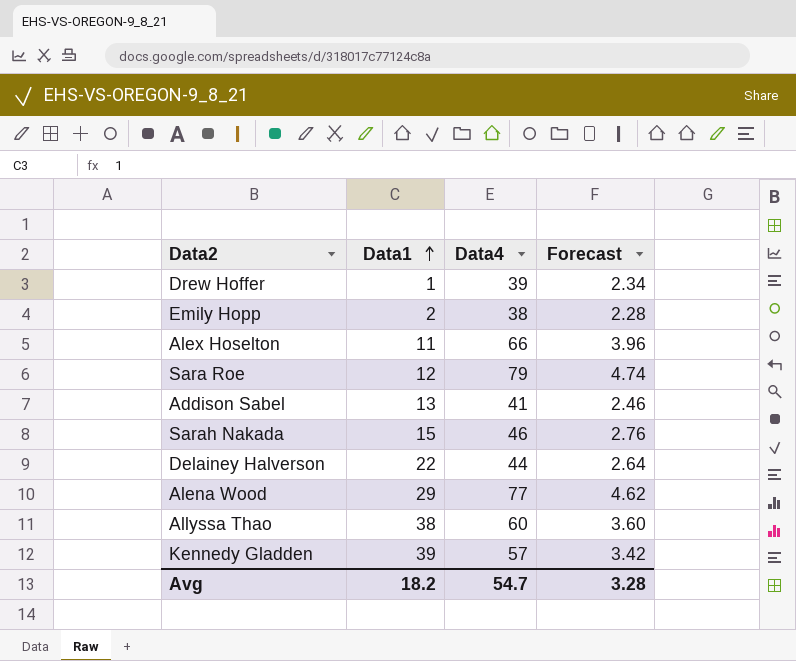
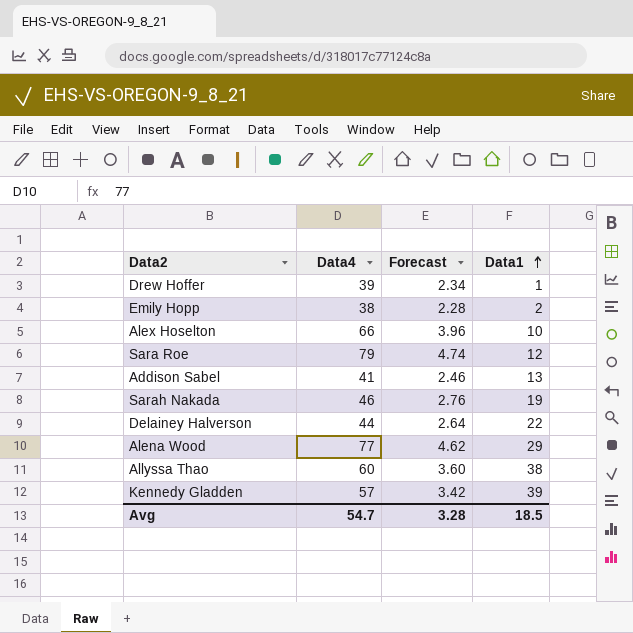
column Data1 | position: 2 -> 4
Alex Hoselton | Data1: 11 -> 10
Sarah Nakada | Data1: 15 -> 19
Avg | Data1: 18.2 -> 18.5

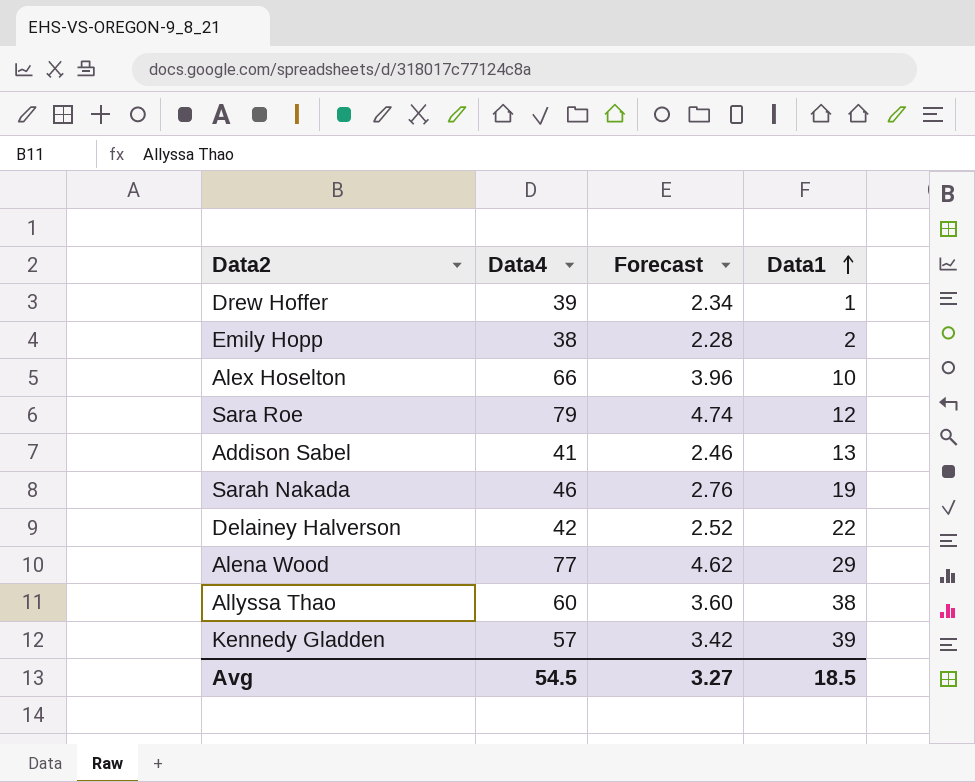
Delainey Halverson | Data4: 44 -> 42
Delainey Halverson | Forecast: 2.64 -> 2.52
Avg | Data4: 54.7 -> 54.5
Avg | Forecast: 3.28 -> 3.27

